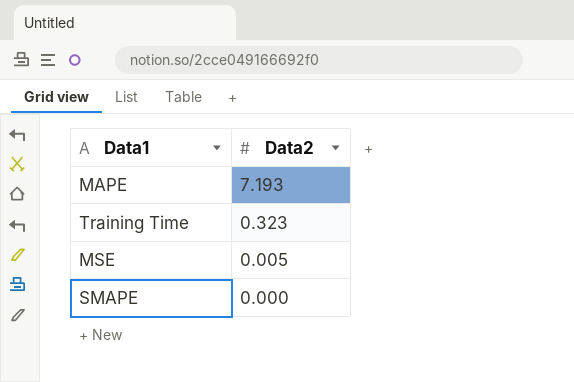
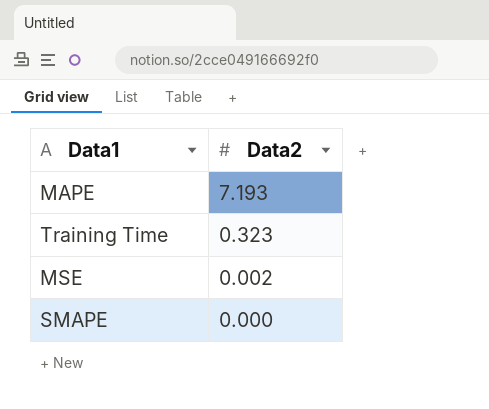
MSE | Data2: 0.005 -> 0.002

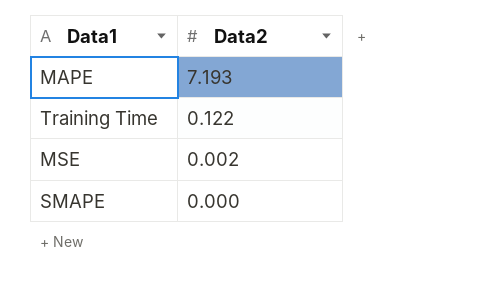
Training Time | Data2: 0.323 -> 0.122

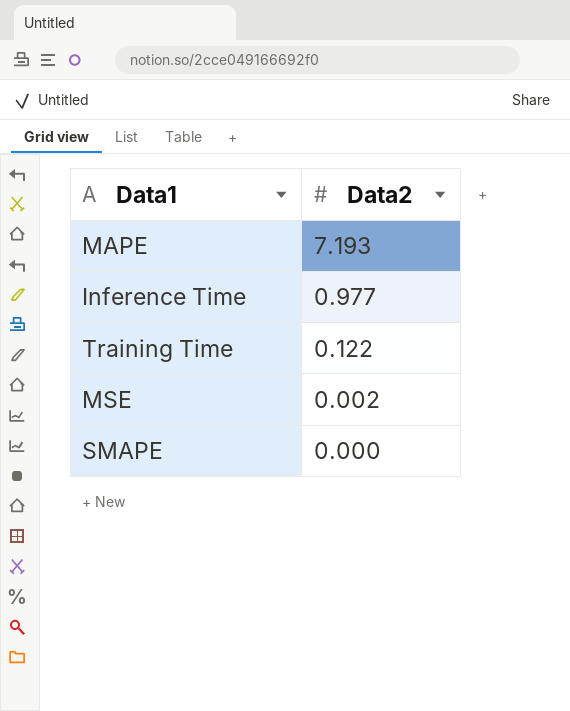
row Inference Time: none -> 0.977

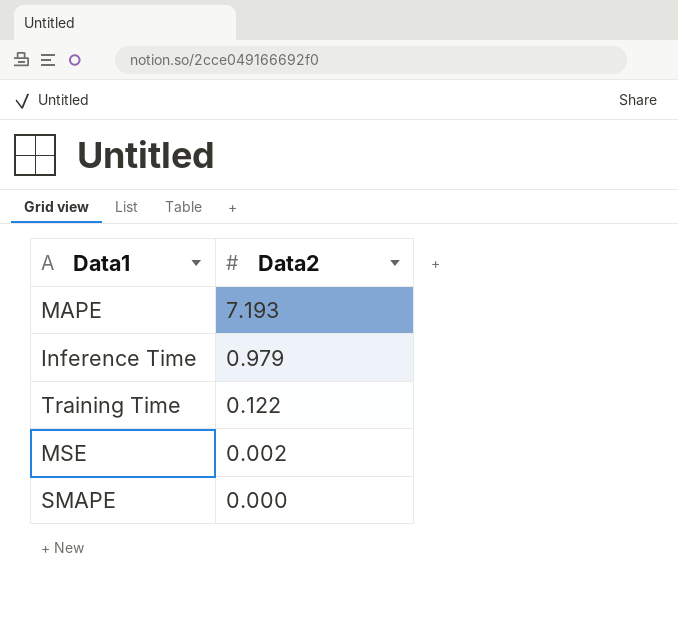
Inference Time | Data2: 0.977 -> 0.979

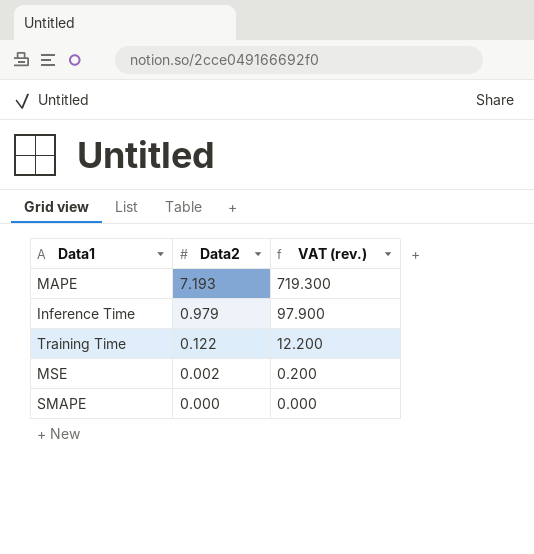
column VAT (rev.) | formula: none -> [Data2] * 100

